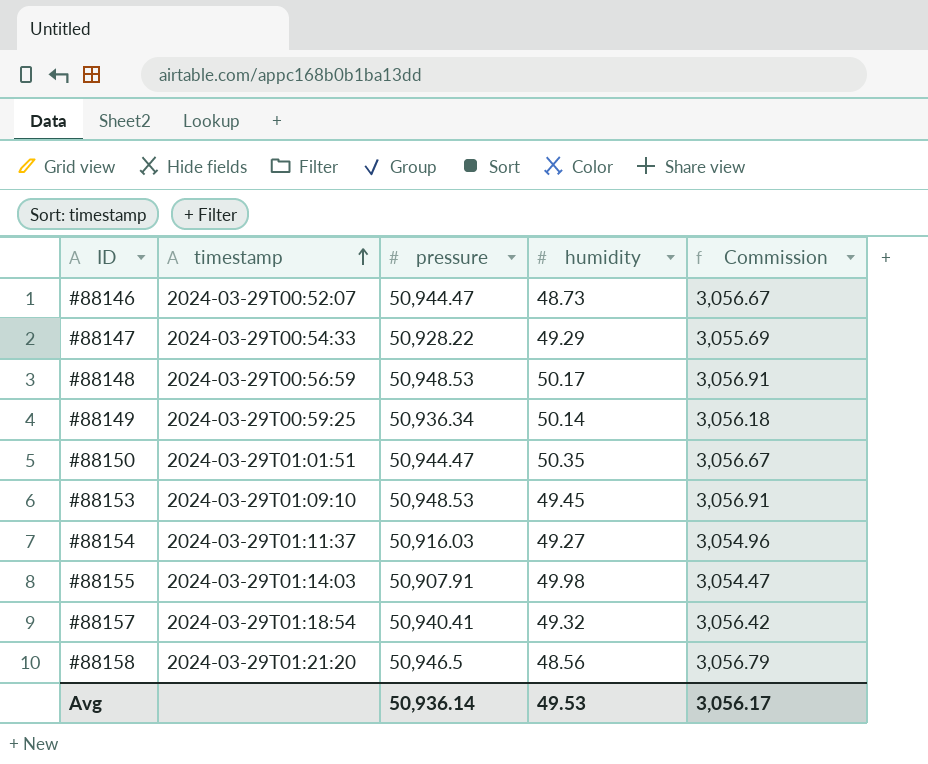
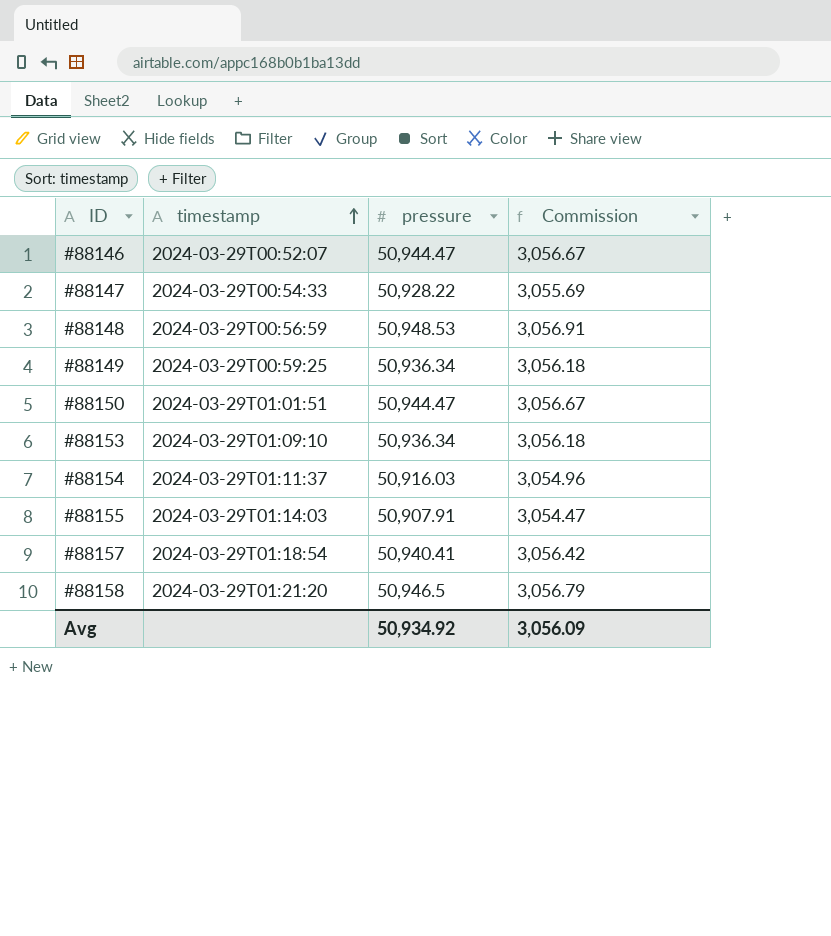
column humidity | position: 4 -> none
#88153 | pressure: 50,948.53 -> 50,936.34
#88153 | Commission: 3,056.91 -> 3,056.18
Avg | pressure: 50,936.14 -> 50,934.92
Avg | Commission: 3,056.17 -> 3,056.09

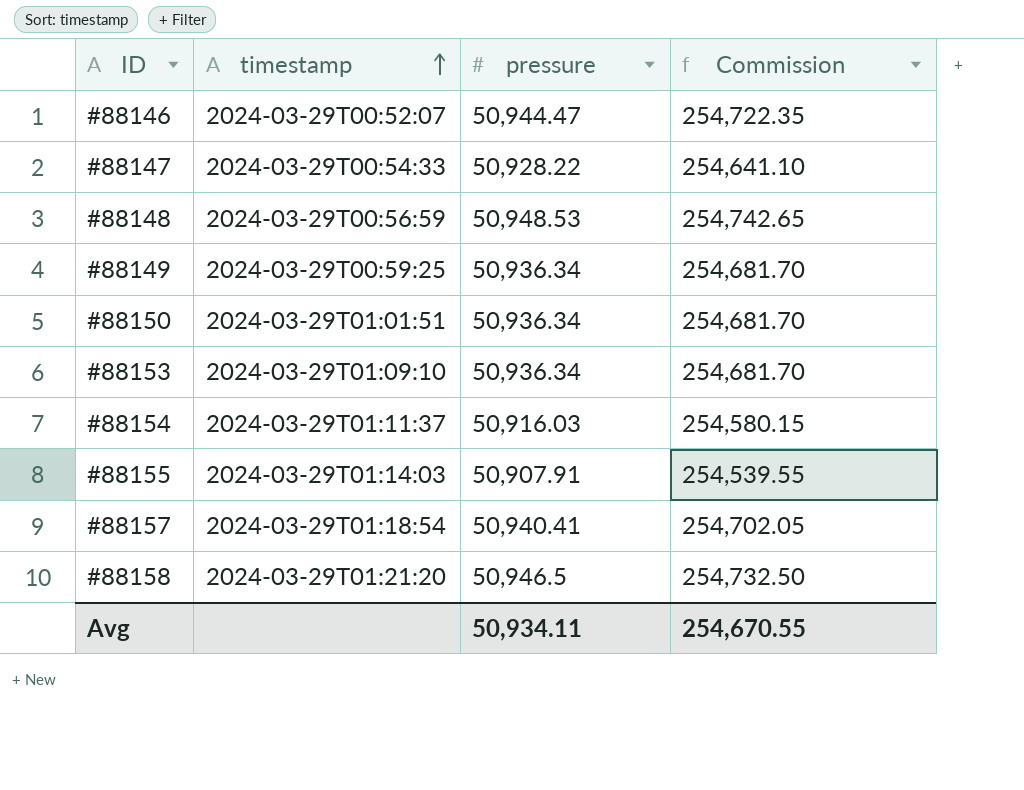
column Commission | formula: [pressure] * 0.06 -> [pressure] * 5
#88150 | pressure: 50,944.47 -> 50,936.34
Avg | pressure: 50,934.92 -> 50,934.11
Avg | Commission: 3,056.09 -> 254,670.55

